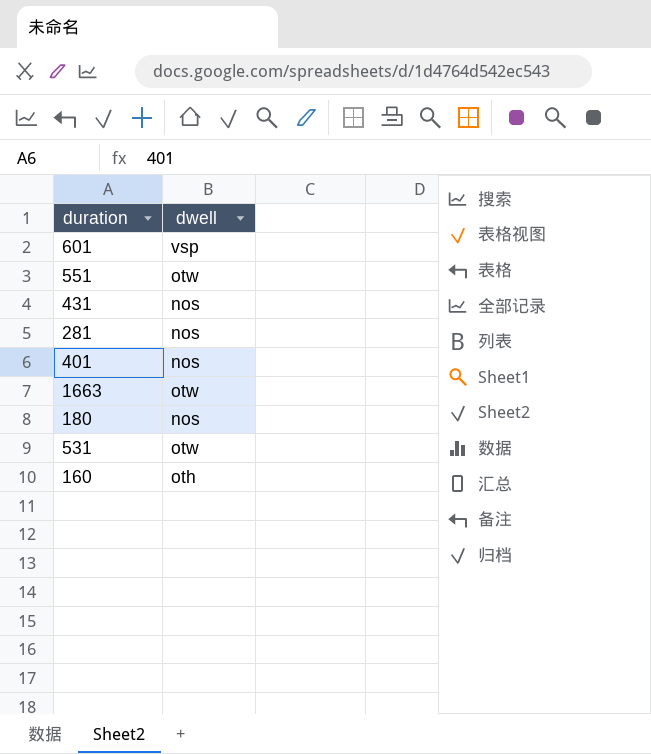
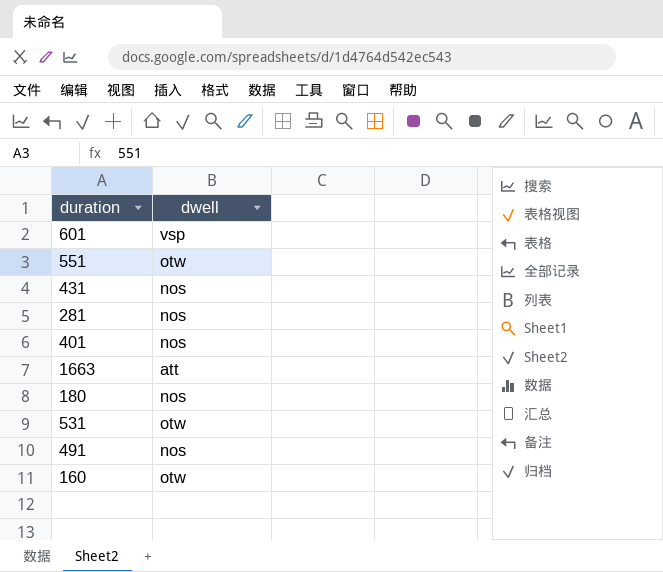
1663 | dwell: otw -> att
row 491: none -> nos
160 | dwell: oth -> otw

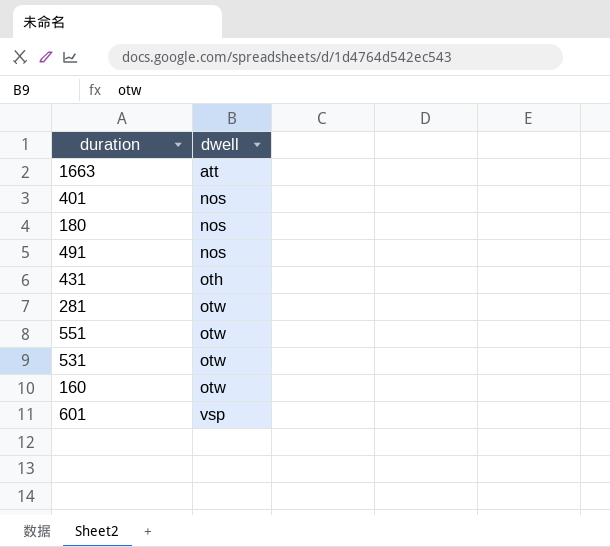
row order: none -> dwell ascending
431 | dwell: nos -> oth
281 | dwell: nos -> otw

